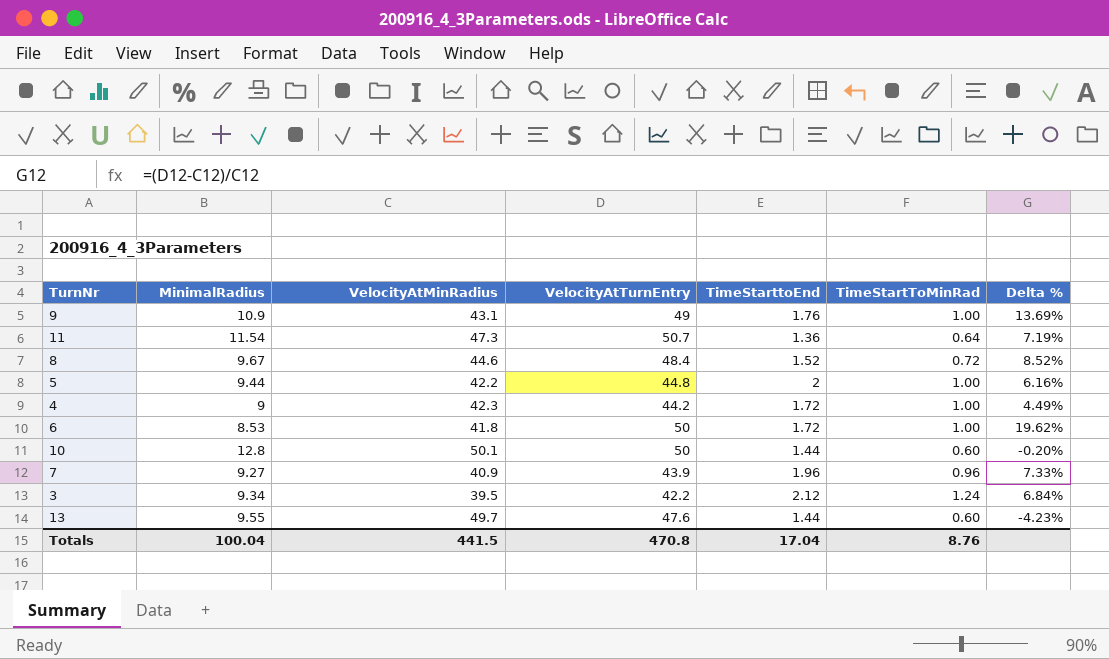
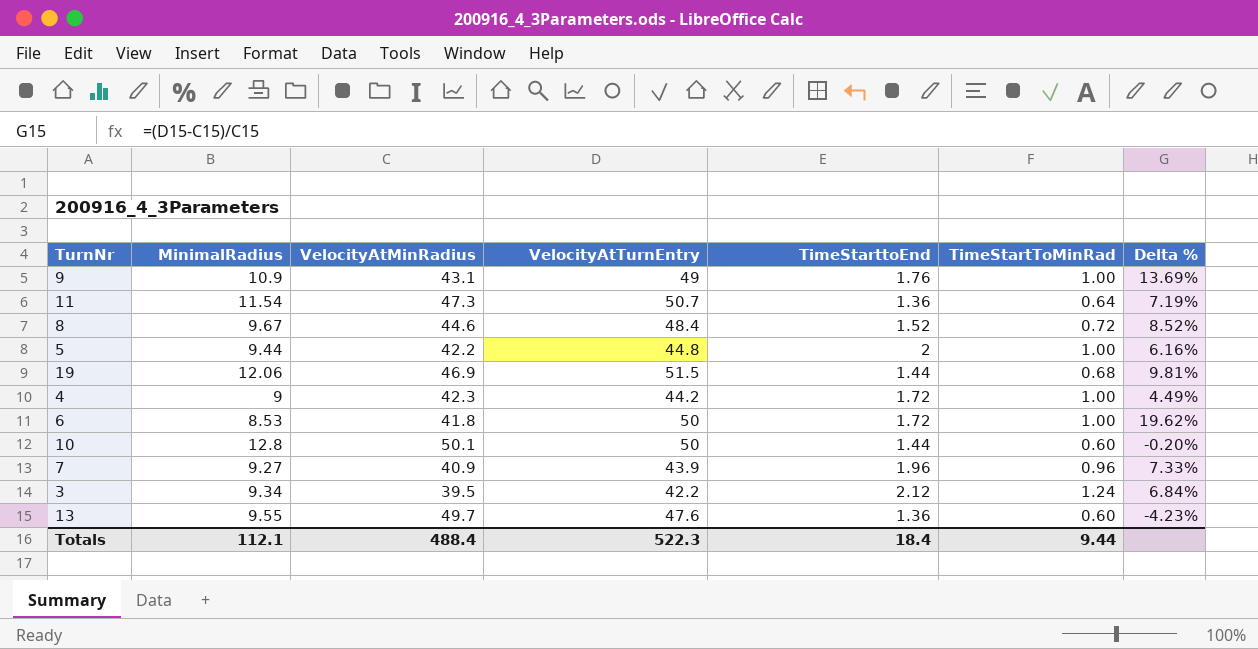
row 19: none -> 12.06 | 46.9 | 51.5 | 1.44 | 0.68 | 9.81%
13 | TimeStarttoEnd: 1.44 -> 1.36
Totals | MinimalRadius: 100.04 -> 112.1
Totals | VelocityAtMinRadius: 441.5 -> 488.4
Totals | VelocityAtTurnEntry: 470.8 -> 522.3
Totals | TimeStarttoEnd: 17.04 -> 18.4
Totals | TimeStartToMinRad: 8.76 -> 9.44

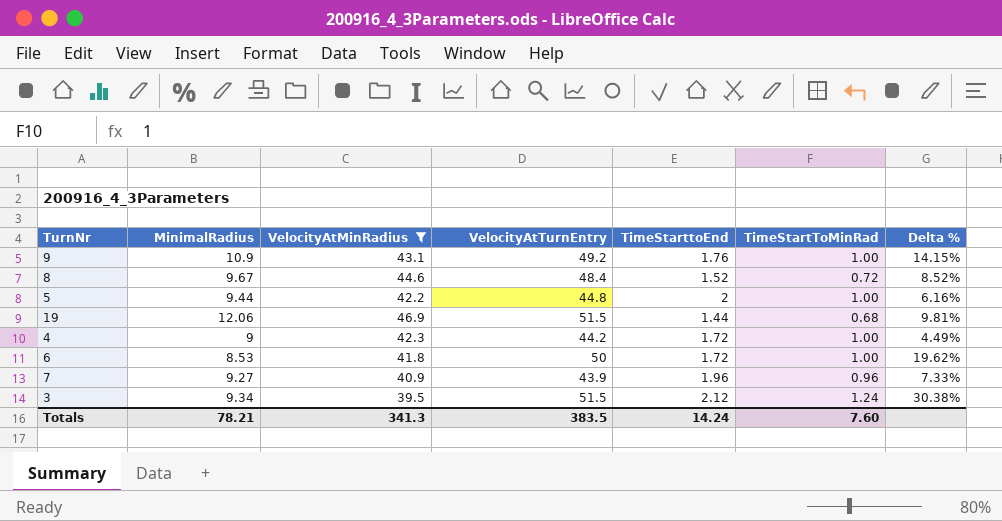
filter: none -> VelocityAtMinRadius <= 46.9
9 | VelocityAtTurnEntry: 49 -> 49.2
9 | Delta %: 13.69% -> 14.15%
3 | VelocityAtTurnEntry: 42.2 -> 51.5
3 | Delta %: 6.84% -> 30.38%
Totals | MinimalRadius: 112.1 -> 78.21
Totals | VelocityAtMinRadius: 488.4 -> 341.3
Totals | VelocityAtTurnEntry: 522.3 -> 383.5
Totals | TimeStarttoEnd: 18.4 -> 14.24
Totals | TimeStartToMinRad: 9.44 -> 7.60

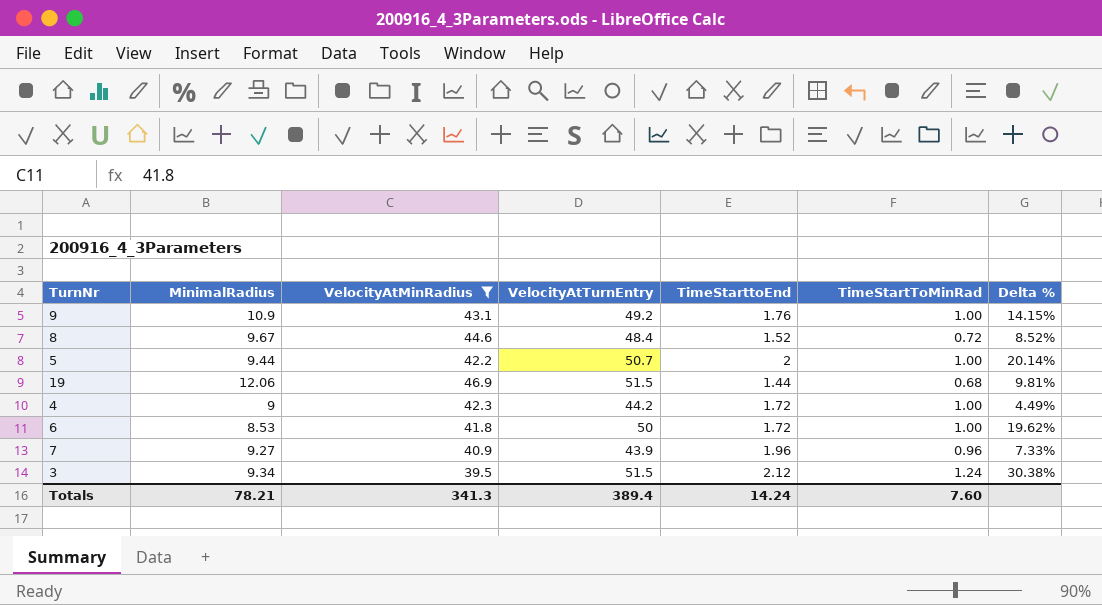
5 | VelocityAtTurnEntry: 44.8 -> 50.7
5 | Delta %: 6.16% -> 20.14%
Totals | VelocityAtTurnEntry: 383.5 -> 389.4

